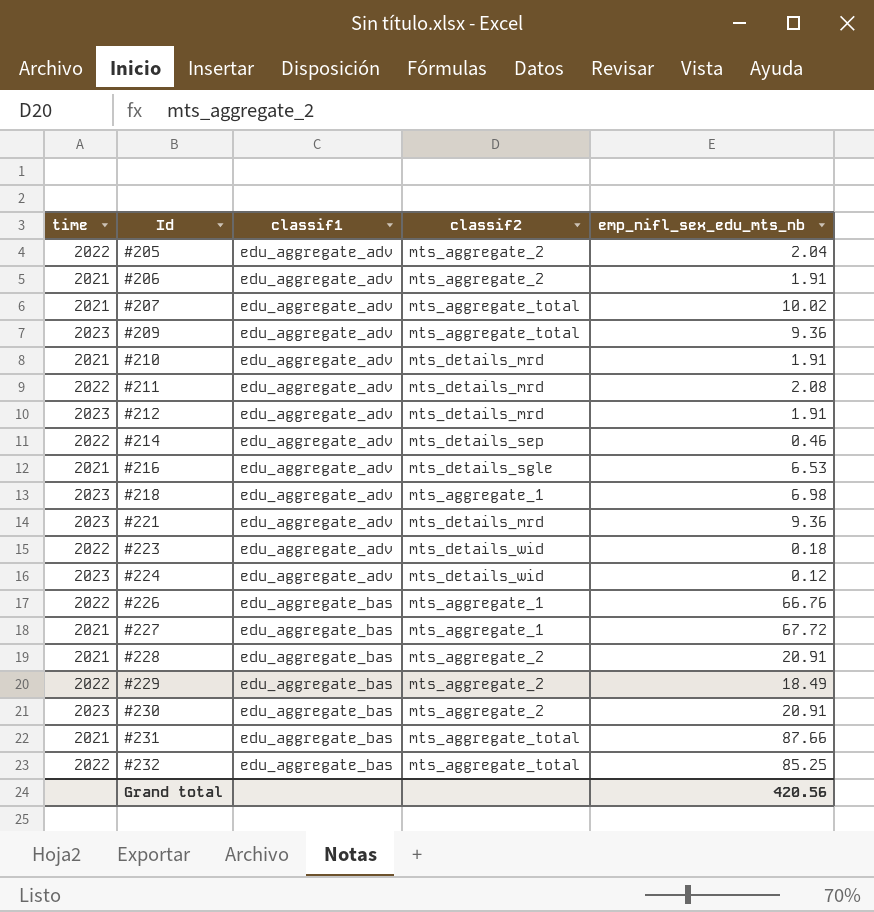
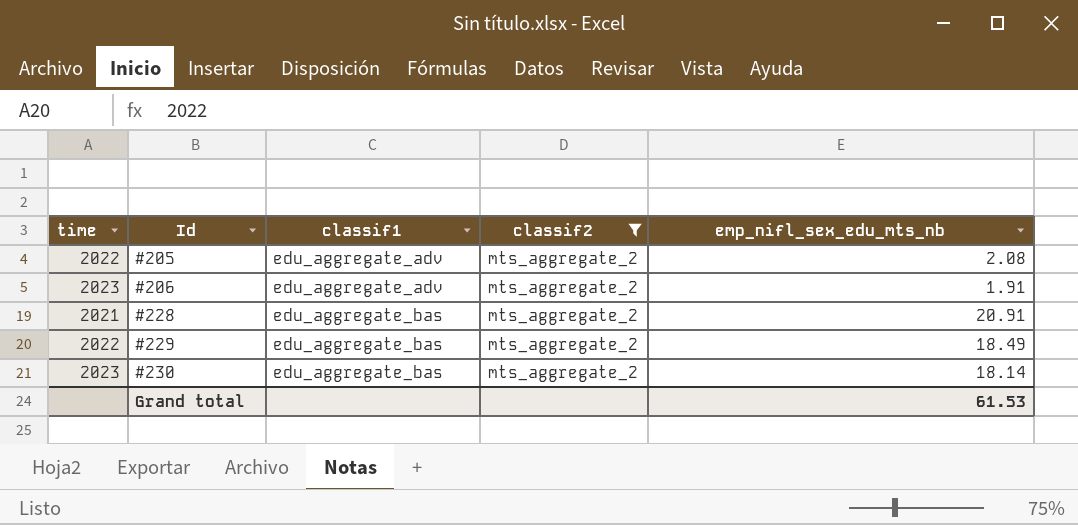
filter: none -> classif2 = mts_aggregate_2
#205 | emp_nifl_sex_edu_mts_nb: 2.04 -> 2.08
#206 | time: 2021 -> 2023
#230 | emp_nifl_sex_edu_mts_nb: 20.91 -> 18.14
Grand total | emp_nifl_sex_edu_mts_nb: 420.56 -> 61.53

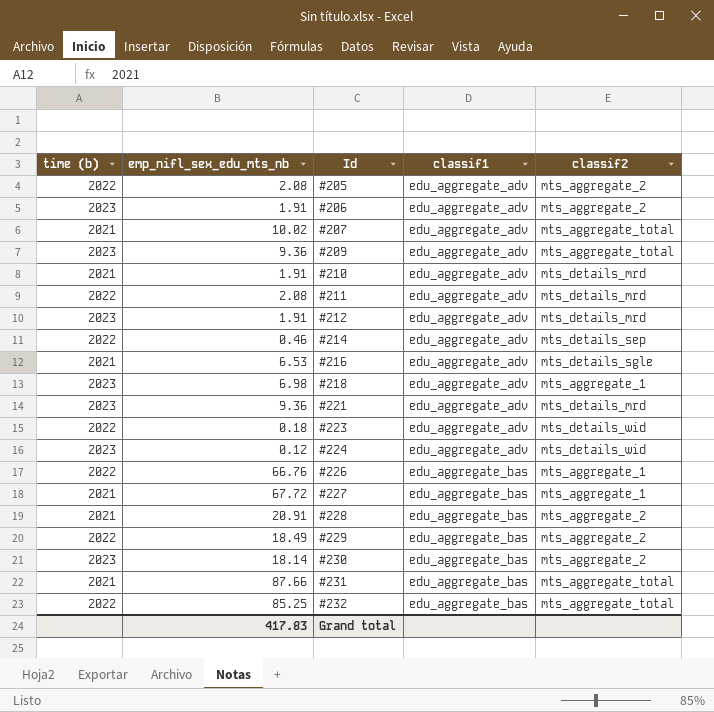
filter: classif2 = mts_aggregate_2 -> none
column name: time -> time (b)
column emp_nifl_sex_edu_mts_nb | position: 5 -> 2
Grand total | emp_nifl_sex_edu_mts_nb: 61.53 -> 417.83

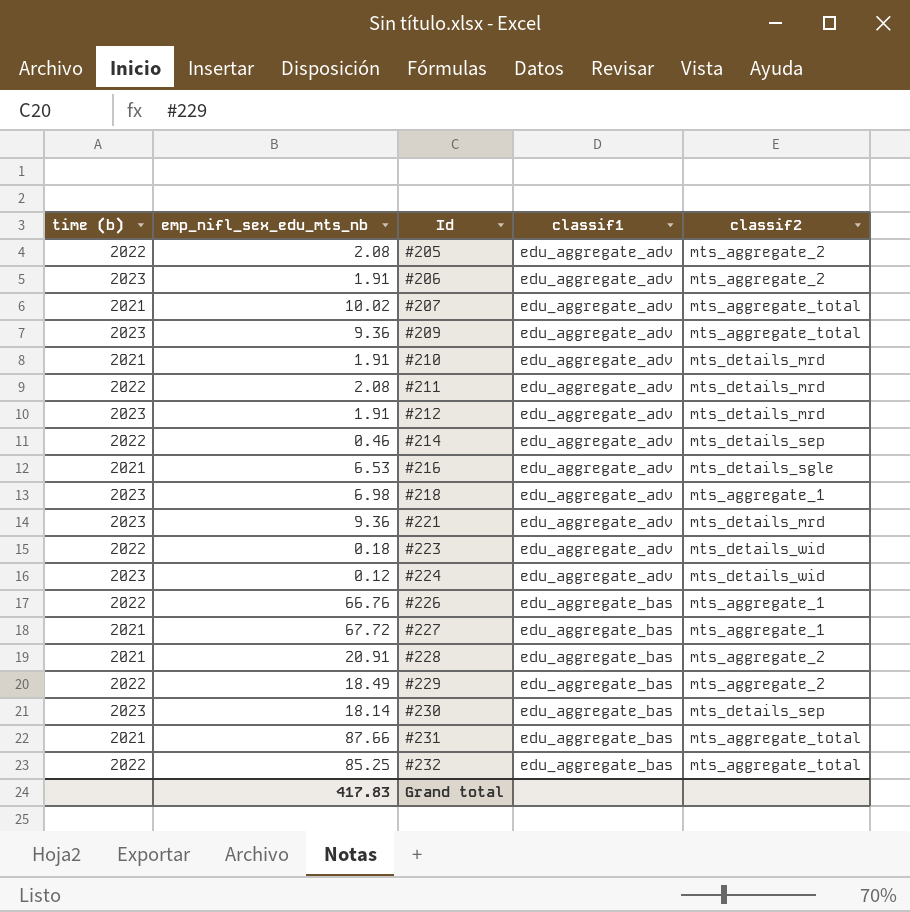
#230 | classif2: mts_aggregate_2 -> mts_details_sep

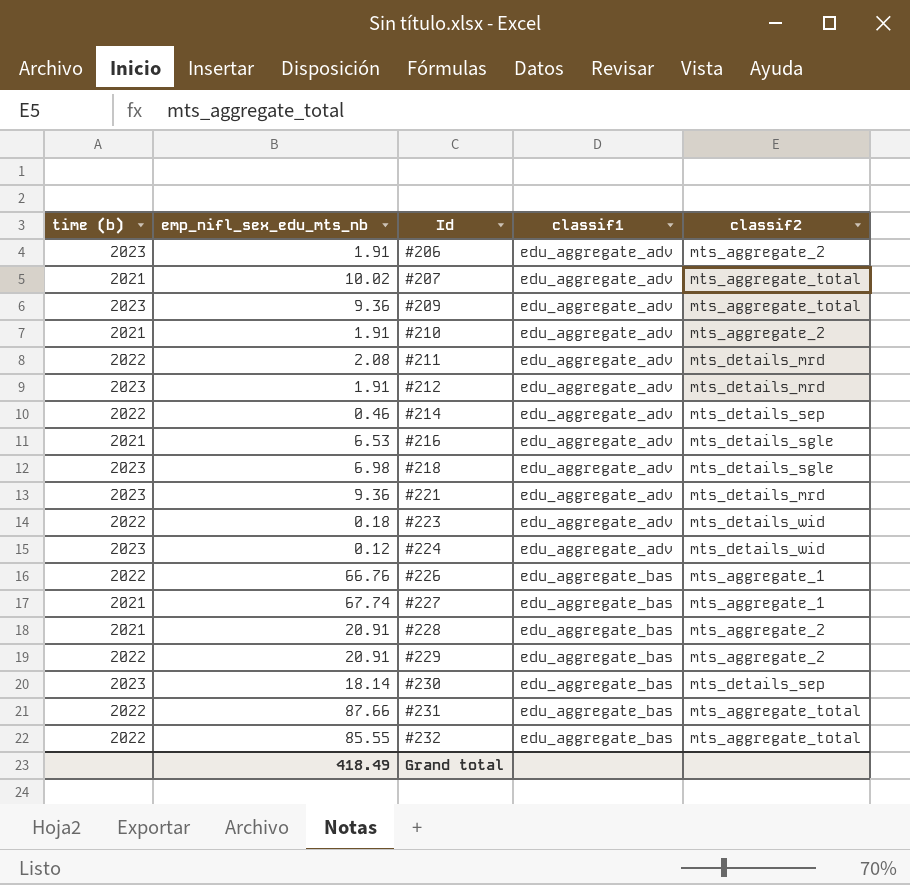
row #205: 2022 | 2.08 | edu_aggregate_adv | mts_aggregate_2 -> none
#210 | classif2: mts_details_mrd -> mts_aggregate_2
#218 | classif2: mts_aggregate_1 -> mts_details_sgle
#227 | emp_nifl_sex_edu_mts_nb: 67.72 -> 67.74
#229 | emp_nifl_sex_edu_mts_nb: 18.49 -> 20.91
#231 | time (b): 2021 -> 2022
#232 | emp_nifl_sex_edu_mts_nb: 85.25 -> 85.55
Grand total | emp_nifl_sex_edu_mts_nb: 417.83 -> 418.49

